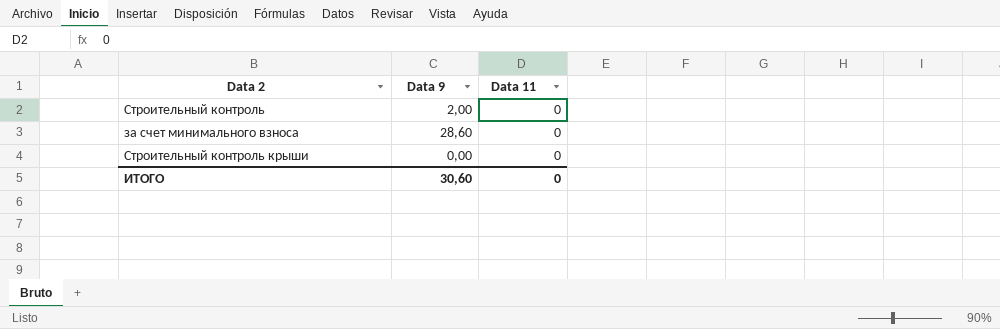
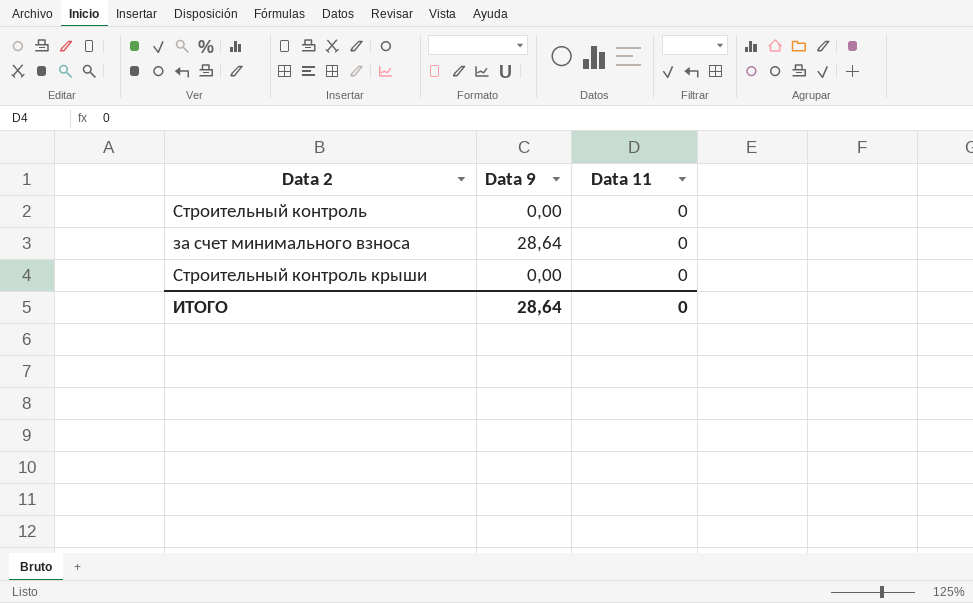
Строительный контроль | Data 9: 2,00 -> 0,00
за счет минимального взноса | Data 9: 28,60 -> 28,64
ИТОГО | Data 9: 30,60 -> 28,64

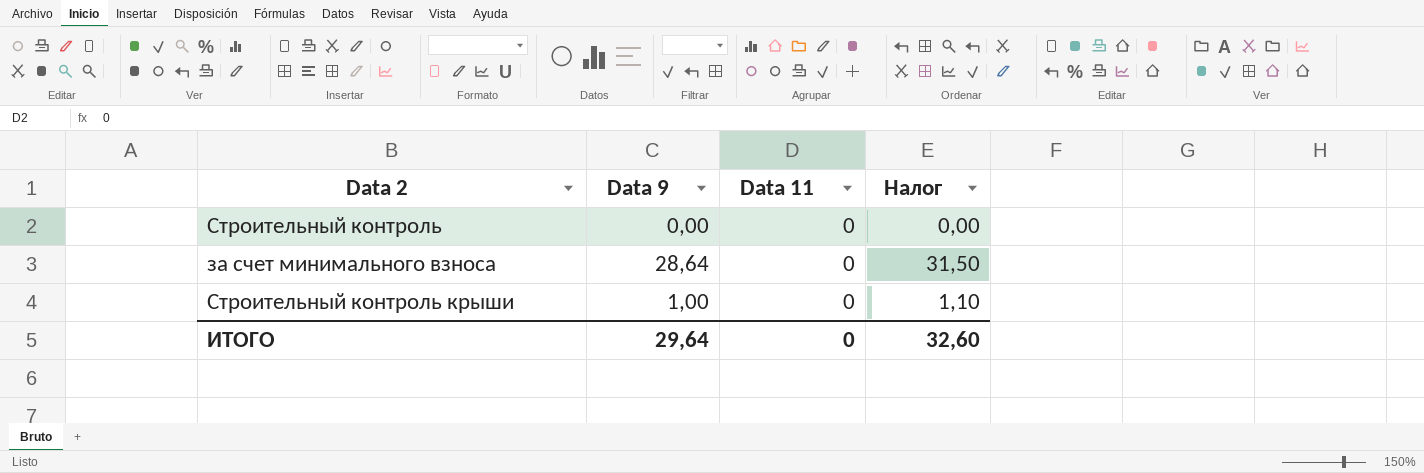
column Налог | formula: none -> [Data 9] * 1,1
Строительный контроль крыши | Data 9: 0,00 -> 1,00
ИТОГО | Data 9: 28,64 -> 29,64

